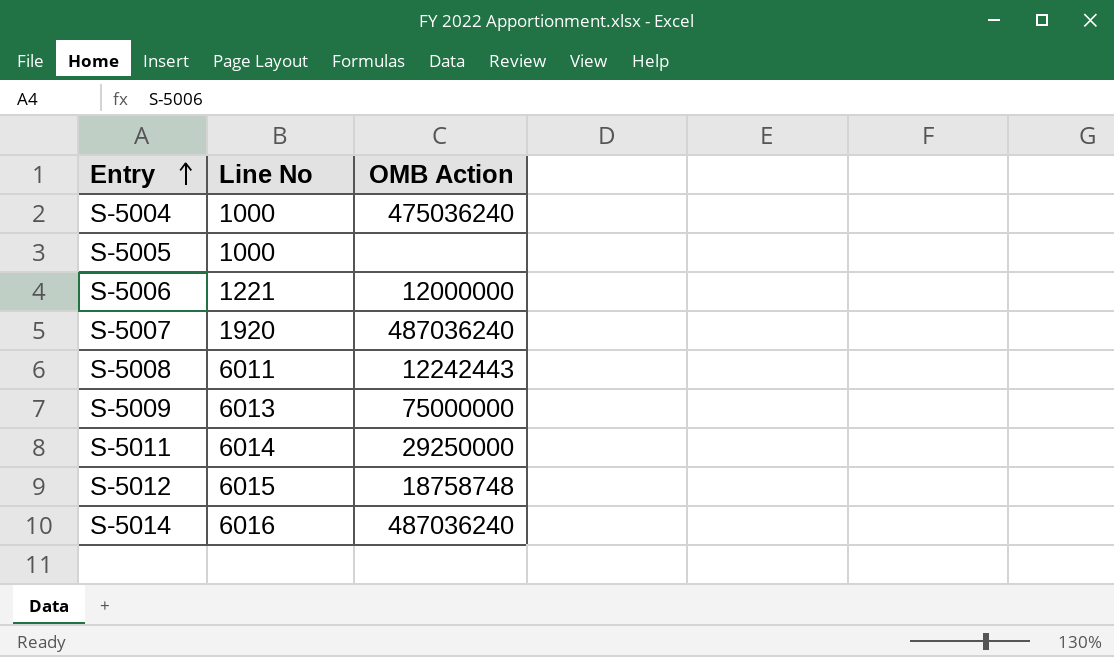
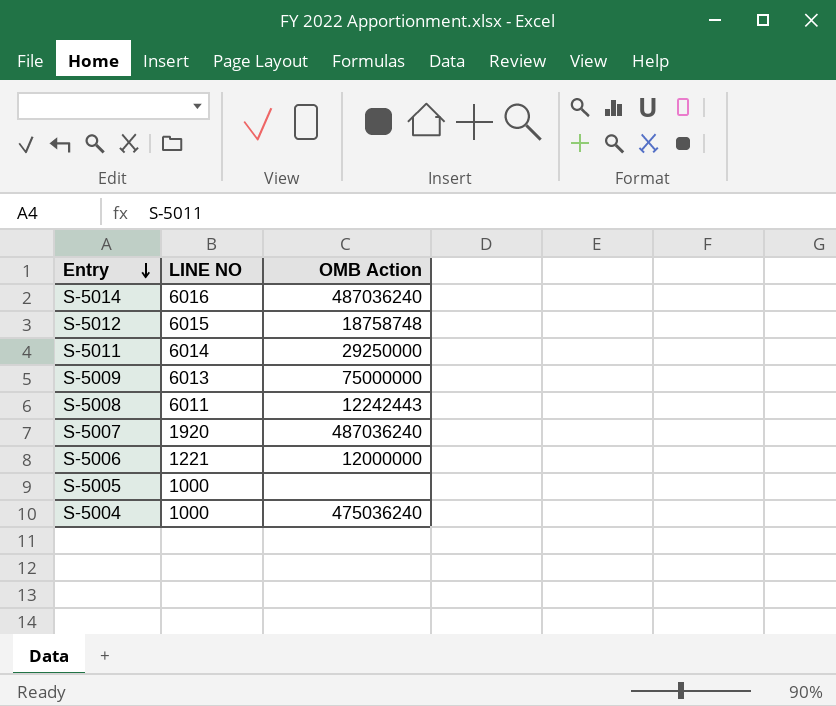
row order: Entry ascending -> Entry descending
column name: Line No -> LINE NO

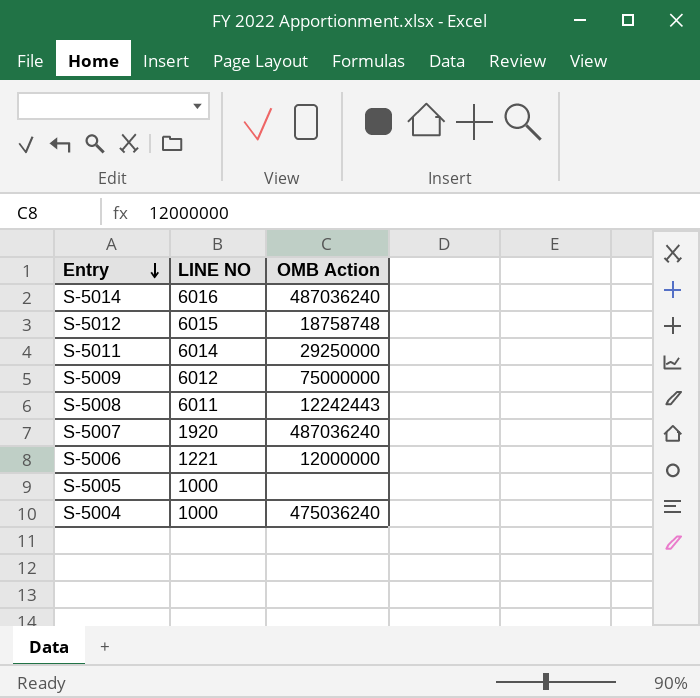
S-5009 | LINE NO: 6013 -> 6012

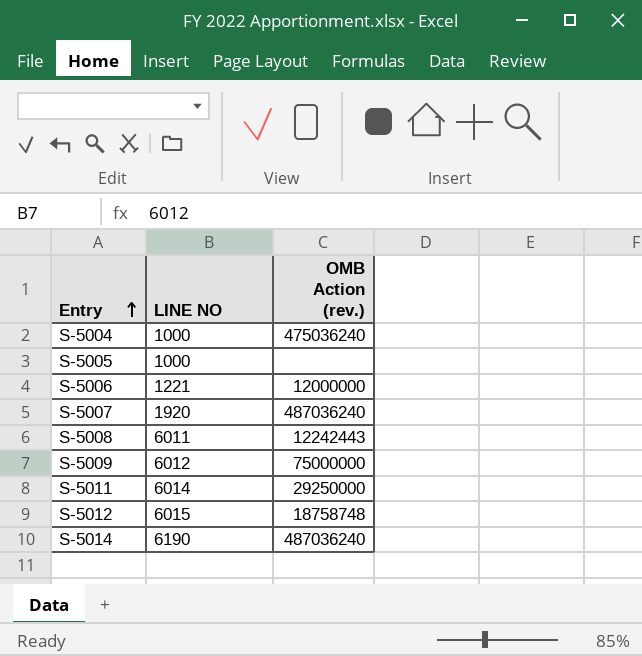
row order: Entry descending -> Entry ascending
column name: OMB Action -> OMB Action (rev.)
S-5014 | LINE NO: 6016 -> 6190

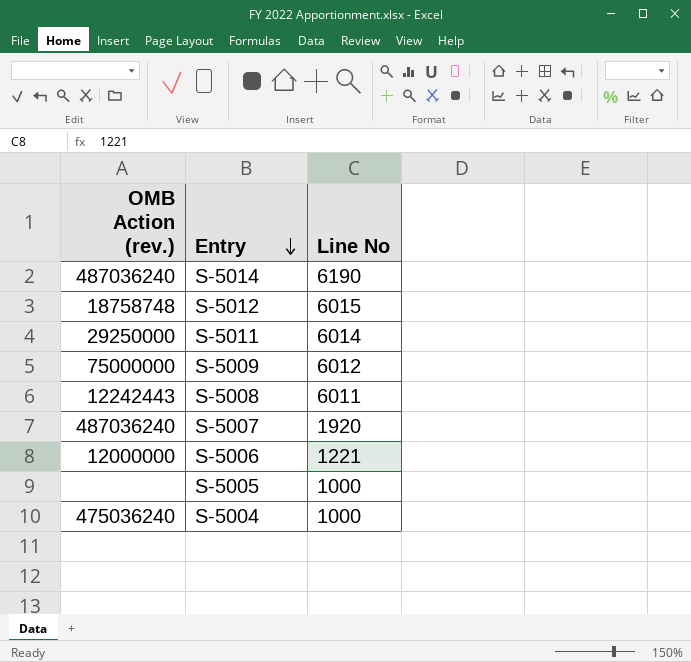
row order: Entry ascending -> Entry descending
column OMB Action (rev.) | position: 3 -> 1
column name: LINE NO -> Line No

